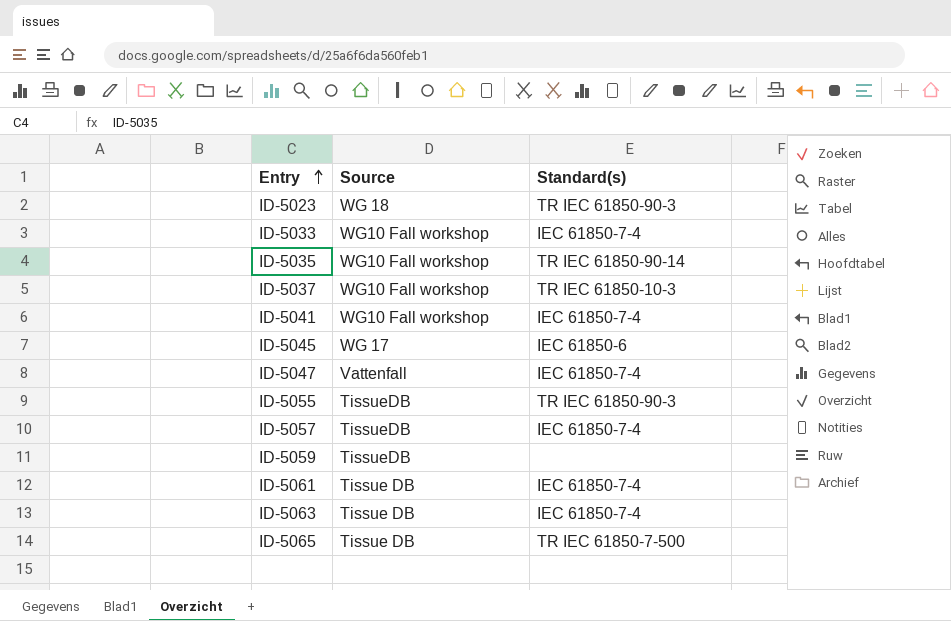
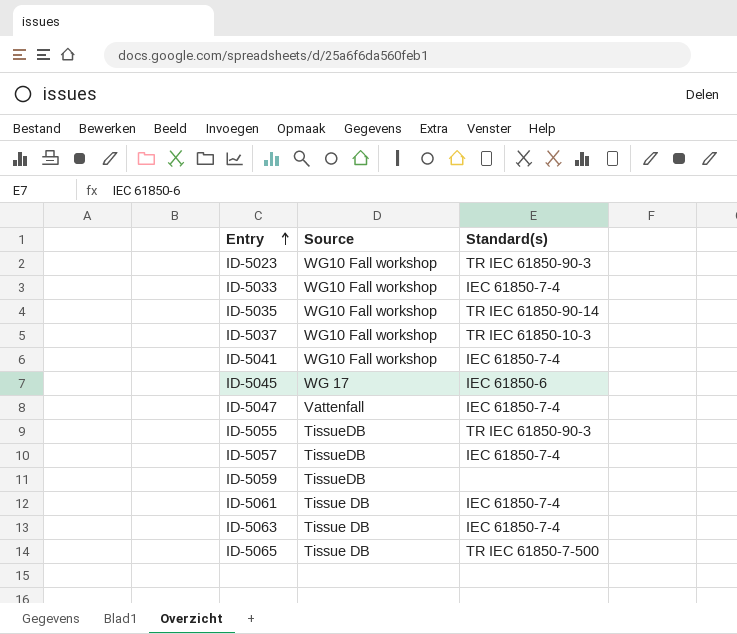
ID-5023 | Source: WG 18 -> WG10 Fall workshop

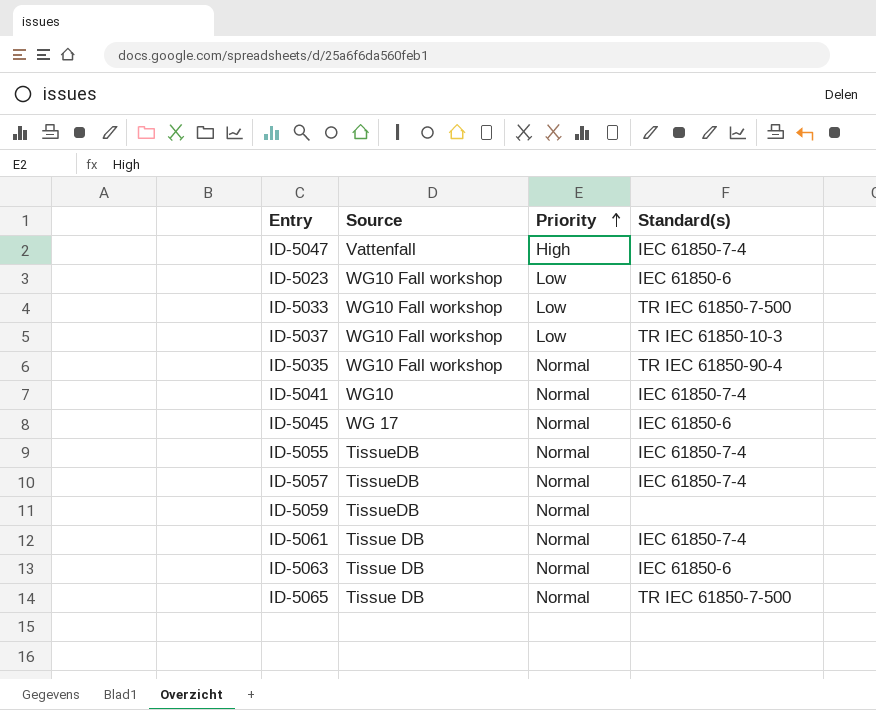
row order: Entry ascending -> Priority ascending
column Priority | position: none -> 3
ID-5023 | Standard(s): TR IEC 61850-90-3 -> IEC 61850-6
ID-5033 | Standard(s): IEC 61850-7-4 -> TR IEC 61850-7-500
ID-5035 | Standard(s): TR IEC 61850-90-14 -> TR IEC 61850-90-4
ID-5041 | Source: WG10 Fall workshop -> WG10
ID-5055 | Standard(s): TR IEC 61850-90-3 -> IEC 61850-7-4
ID-5063 | Standard(s): IEC 61850-7-4 -> IEC 61850-6

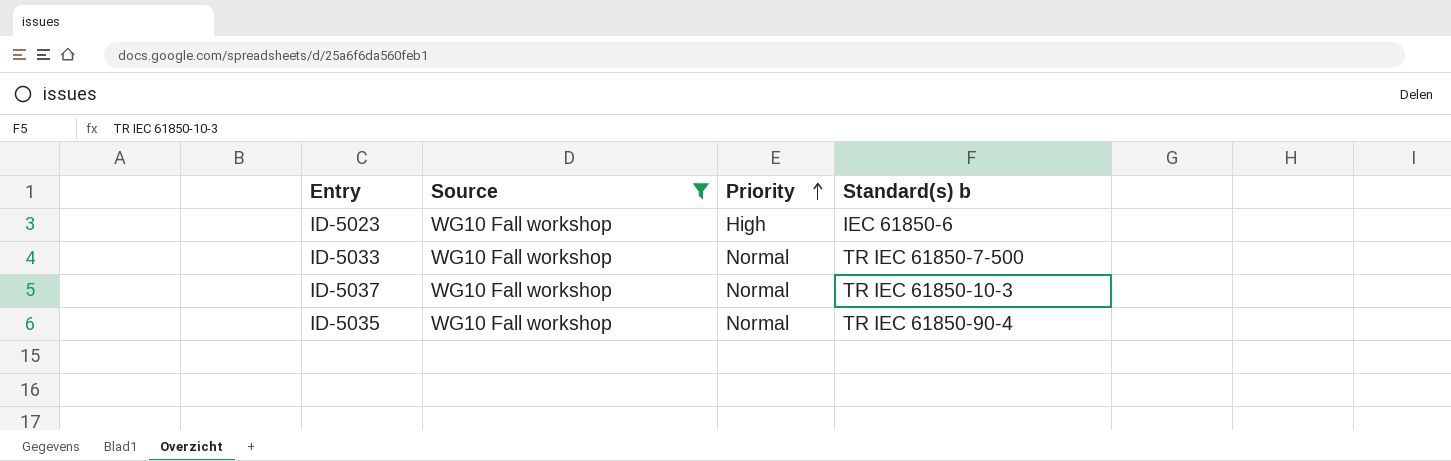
filter: none -> Source = WG10 Fall workshop
column name: Standard(s) -> Standard(s) b
ID-5023 | Priority: Low -> High
ID-5033 | Priority: Low -> Normal
ID-5037 | Priority: Low -> Normal

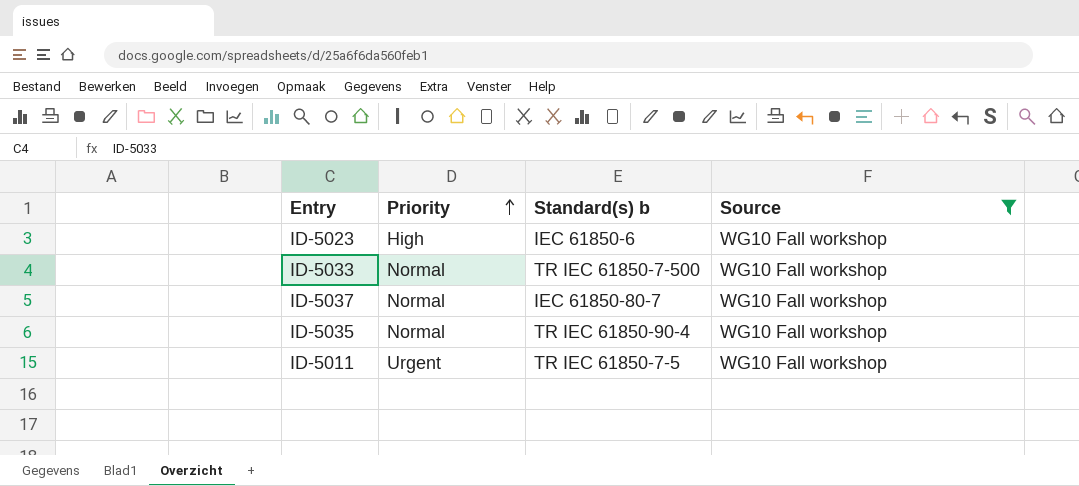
column Source | position: 2 -> 4
ID-5037 | Standard(s) b: TR IEC 61850-10-3 -> IEC 61850-80-7
row ID-5011: none -> Urgent | TR IEC 61850-7-5 | WG10 Fall workshop

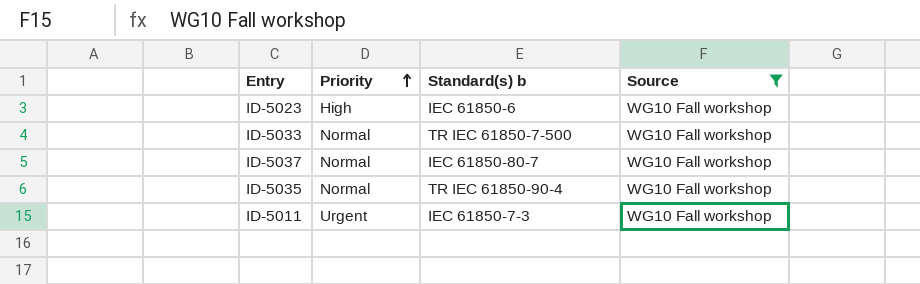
ID-5011 | Standard(s) b: TR IEC 61850-7-5 -> IEC 61850-7-3

